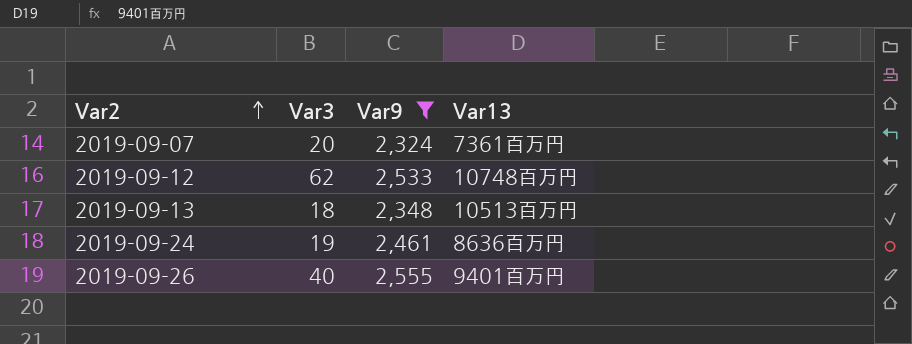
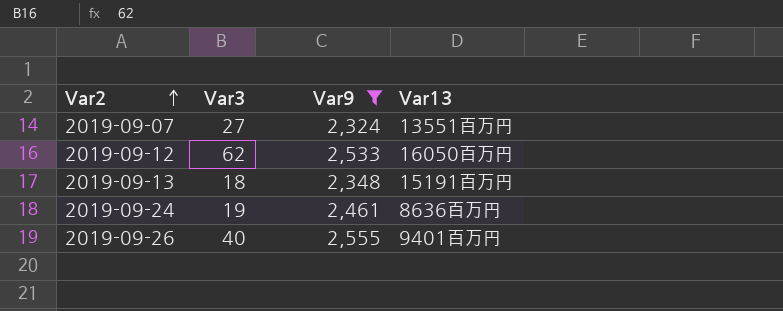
2019-09-07 | Var3: 20 -> 27
2019-09-07 | Var13: 7361百万円 -> 13551百万円
2019-09-12 | Var13: 10748百万円 -> 16050百万円
2019-09-13 | Var13: 10513百万円 -> 15191百万円

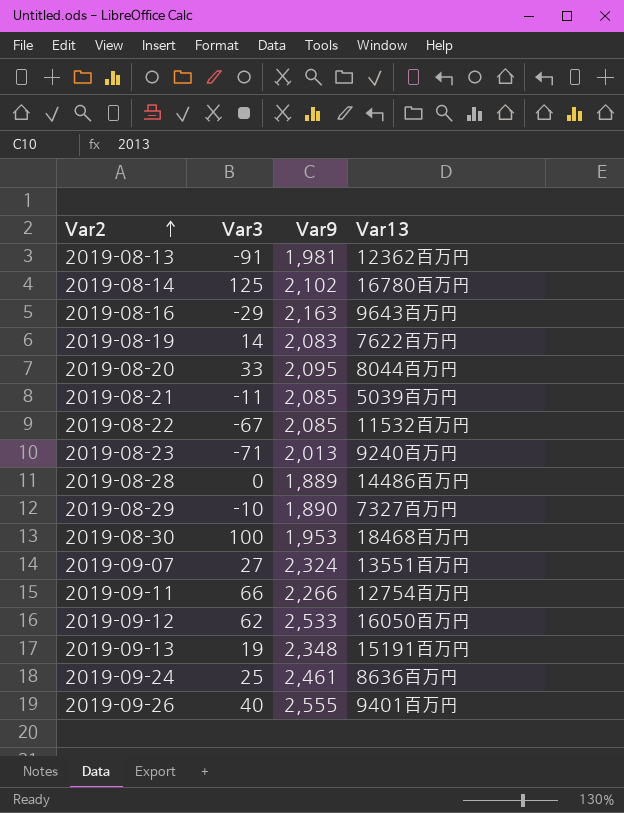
filter: Var9 >= 2,324 -> none
2019-09-13 | Var3: 18 -> 19
2019-09-24 | Var3: 19 -> 25

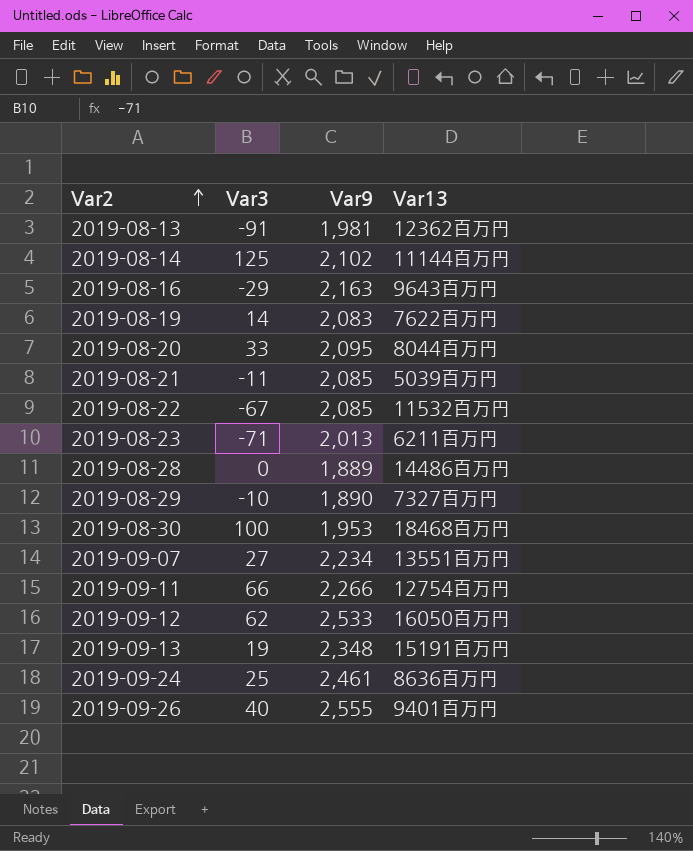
2019-08-14 | Var13: 16780百万円 -> 11144百万円
2019-08-23 | Var13: 9240百万円 -> 6211百万円
2019-09-07 | Var9: 2,324 -> 2,234

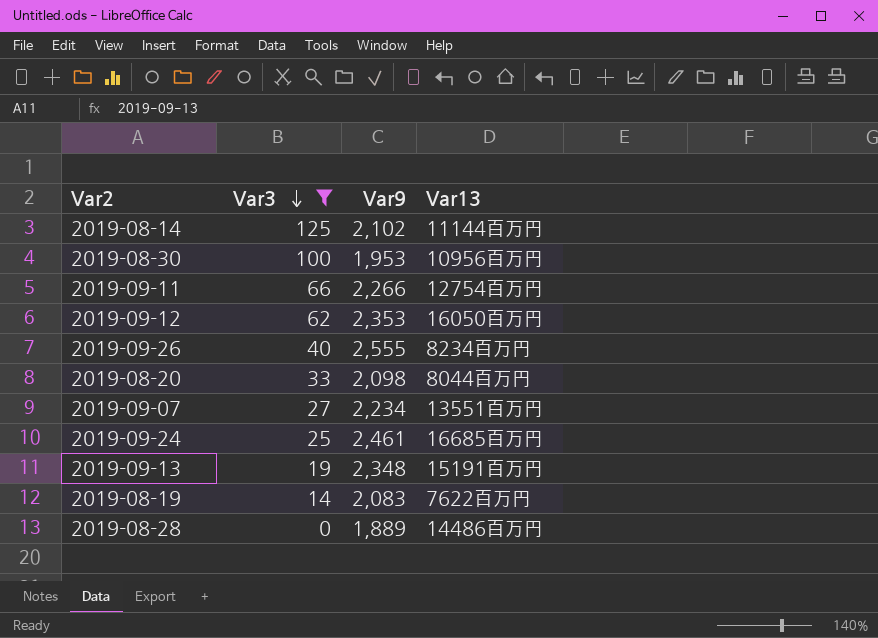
filter: none -> Var3 >= 0
row order: Var2 ascending -> Var3 descending
2019-08-30 | Var13: 18468百万円 -> 10956百万円
2019-09-12 | Var9: 2,533 -> 2,353
2019-09-26 | Var13: 9401百万円 -> 8234百万円
2019-08-20 | Var9: 2,095 -> 2,098
2019-09-24 | Var13: 8636百万円 -> 16685百万円

